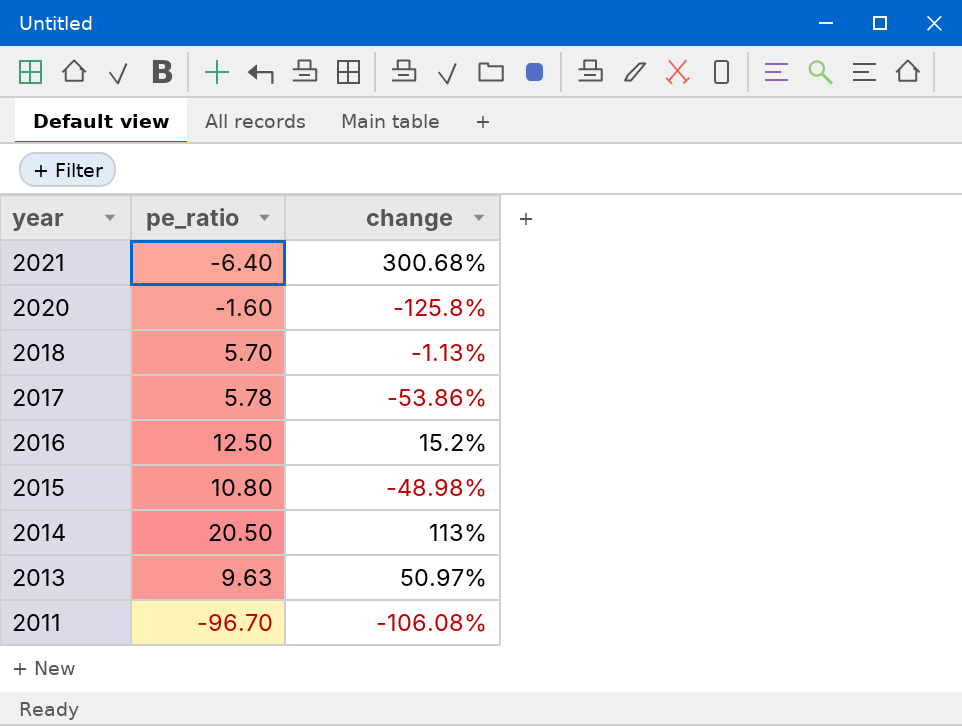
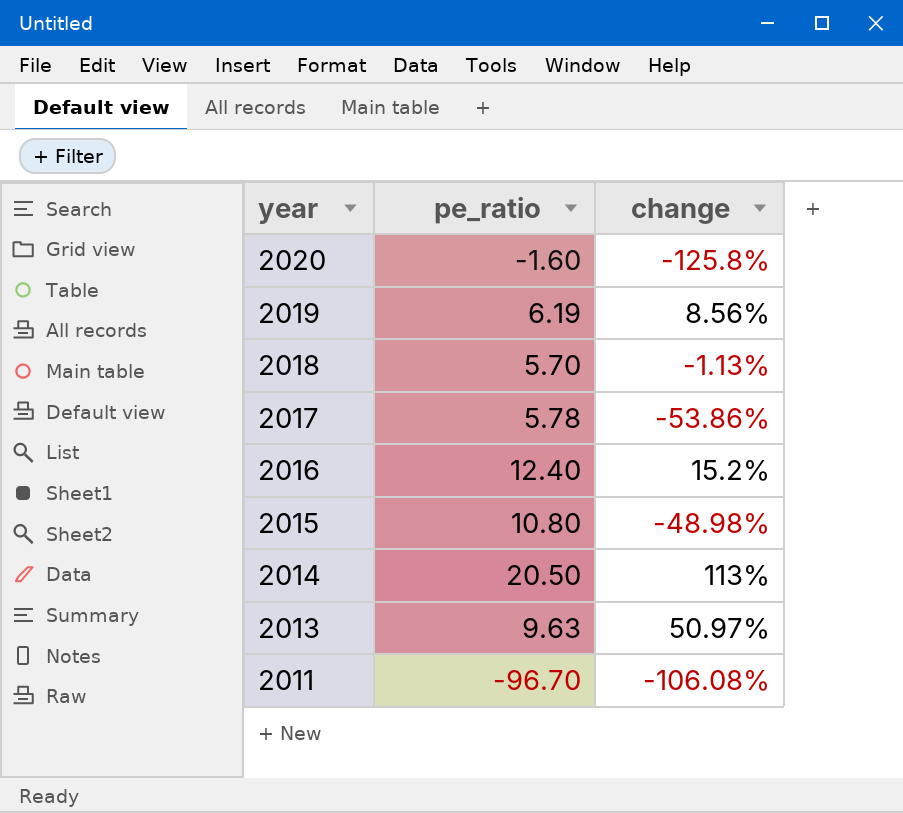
row 2021: -6.40 | 300.68% -> none
row 2019: none -> 6.19 | 8.56%
2016 | pe_ratio: 12.50 -> 12.40

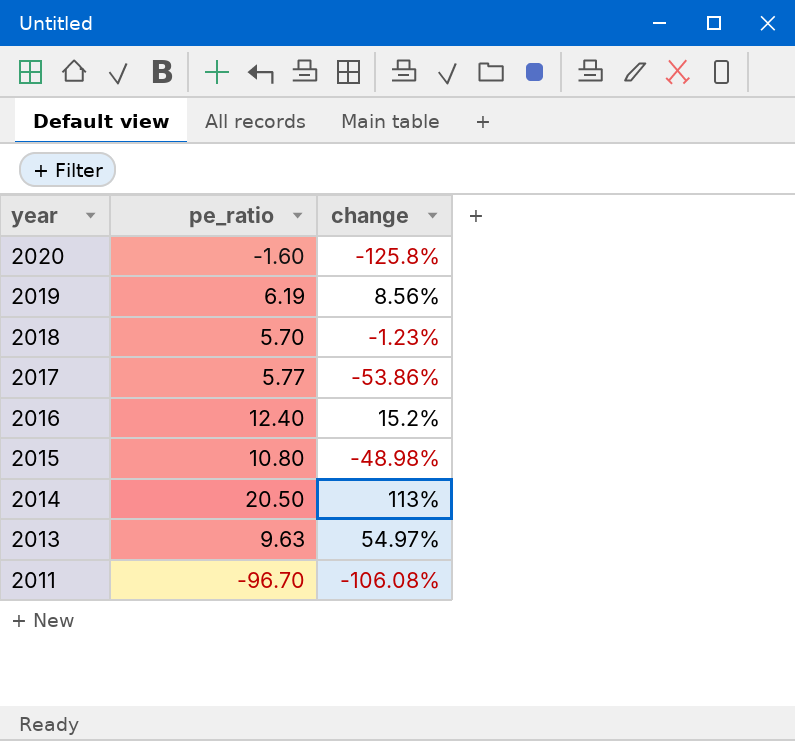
2018 | change: -1.13% -> -1.23%
2017 | pe_ratio: 5.78 -> 5.77
2013 | change: 50.97% -> 54.97%

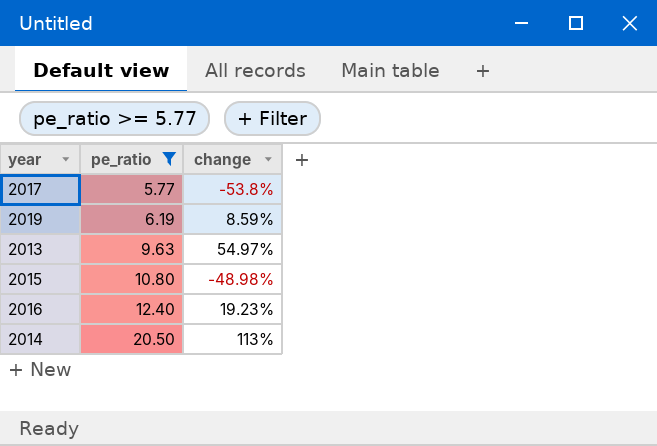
filter: none -> pe_ratio >= 5.77
row order: year descending -> pe_ratio ascending
2017 | change: -53.86% -> -53.8%
2019 | change: 8.56% -> 8.59%
2016 | change: 15.2% -> 19.23%

